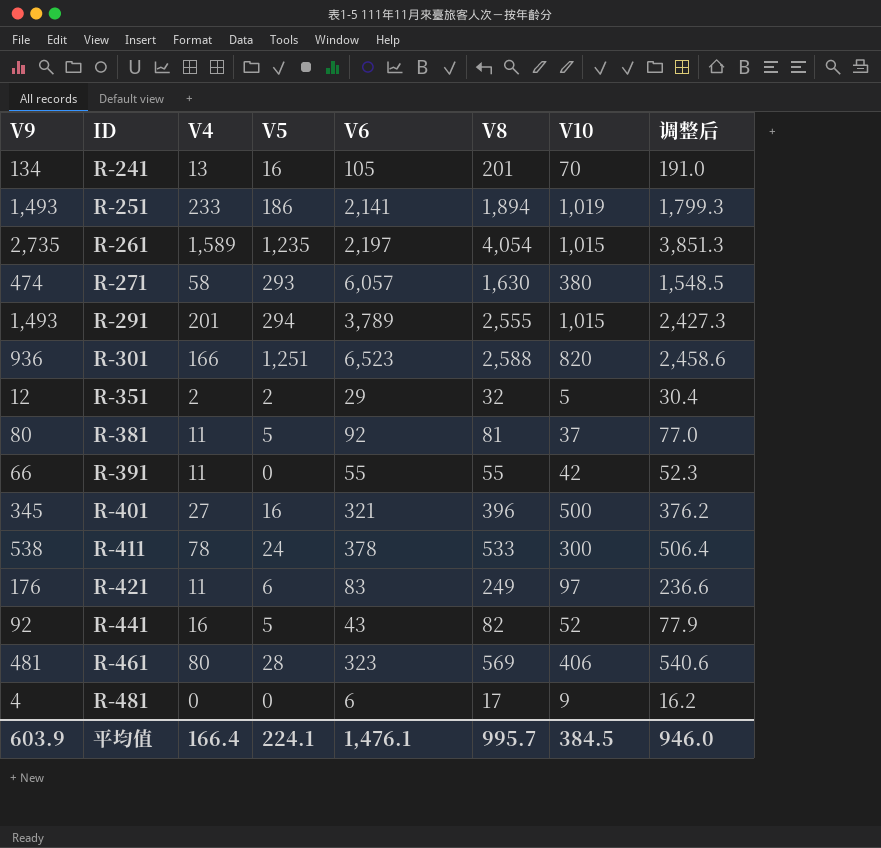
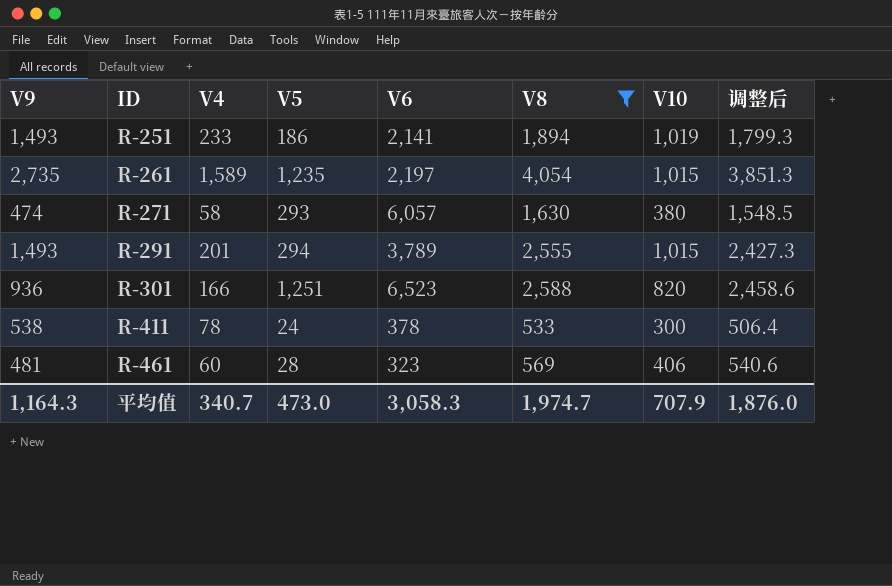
filter: none -> V8 >= 533
R-461 | V4: 80 -> 60
平均值 | V9: 603.9 -> 1,164.3
平均值 | V4: 166.4 -> 340.7
平均值 | V5: 224.1 -> 473.0
平均值 | V6: 1,476.1 -> 3,058.3
平均值 | V8: 995.7 -> 1,974.7
平均值 | V10: 384.5 -> 707.9
平均值 | 调整后: 946.0 -> 1,876.0

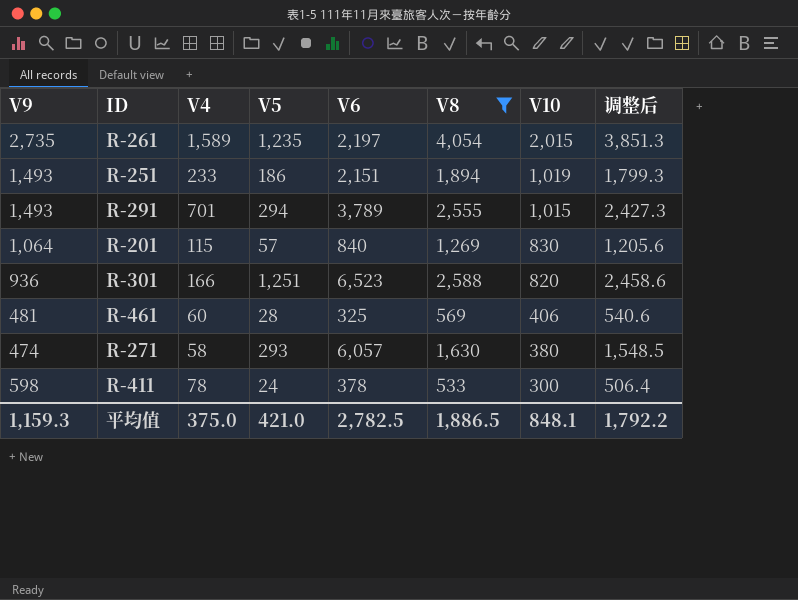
row order: ID ascending -> V10 descending
R-261 | V10: 1,015 -> 2,015
R-251 | V6: 2,141 -> 2,151
R-291 | V4: 201 -> 701
row R-201: none -> 1,064 | 115 | 57 | 840 | 1,269 | 830 | 1,205.6
R-461 | V6: 323 -> 325
R-411 | V9: 538 -> 598
平均值 | V9: 1,164.3 -> 1,159.3
平均值 | V4: 340.7 -> 375.0
平均值 | V5: 473.0 -> 421.0
平均值 | V6: 3,058.3 -> 2,782.5
平均值 | V8: 1,974.7 -> 1,886.5
平均值 | V10: 707.9 -> 848.1
平均值 | 调整后: 1,876.0 -> 1,792.2

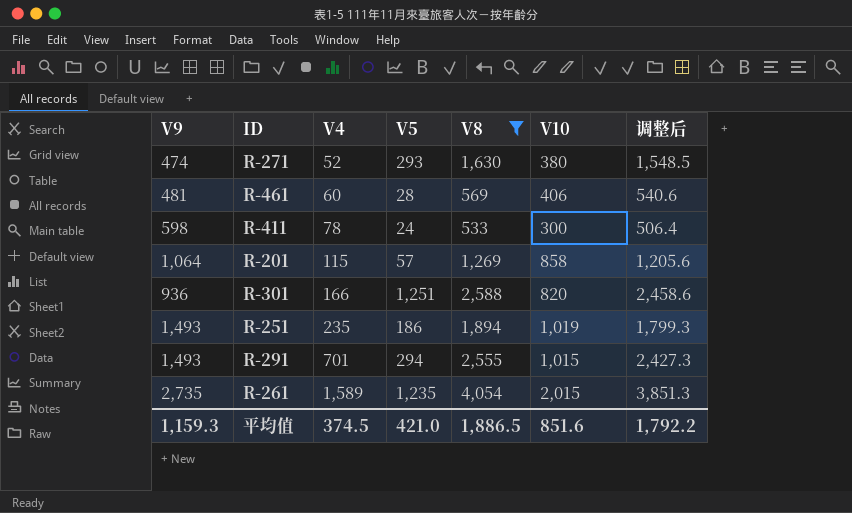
row order: V10 descending -> V4 ascending
column V6 | position: 5 -> none
R-271 | V4: 58 -> 52
R-201 | V10: 830 -> 858
R-251 | V4: 233 -> 235
平均值 | V4: 375.0 -> 374.5
平均值 | V10: 848.1 -> 851.6

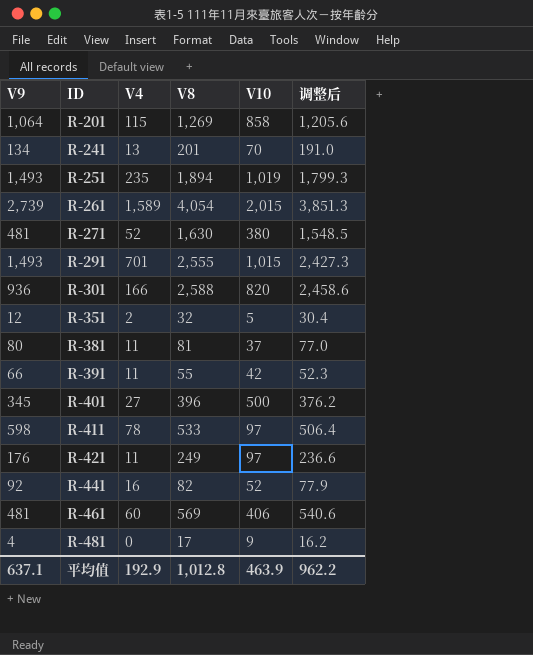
filter: V8 >= 533 -> none
row order: V4 ascending -> ID ascending
column V5 | position: 4 -> none
R-261 | V9: 2,735 -> 2,739
R-271 | V9: 474 -> 481
R-411 | V10: 300 -> 97
平均值 | V9: 1,159.3 -> 637.1
平均值 | V4: 374.5 -> 192.9
平均值 | V8: 1,886.5 -> 1,012.8
平均值 | V10: 851.6 -> 463.9
平均值 | 调整后: 1,792.2 -> 962.2

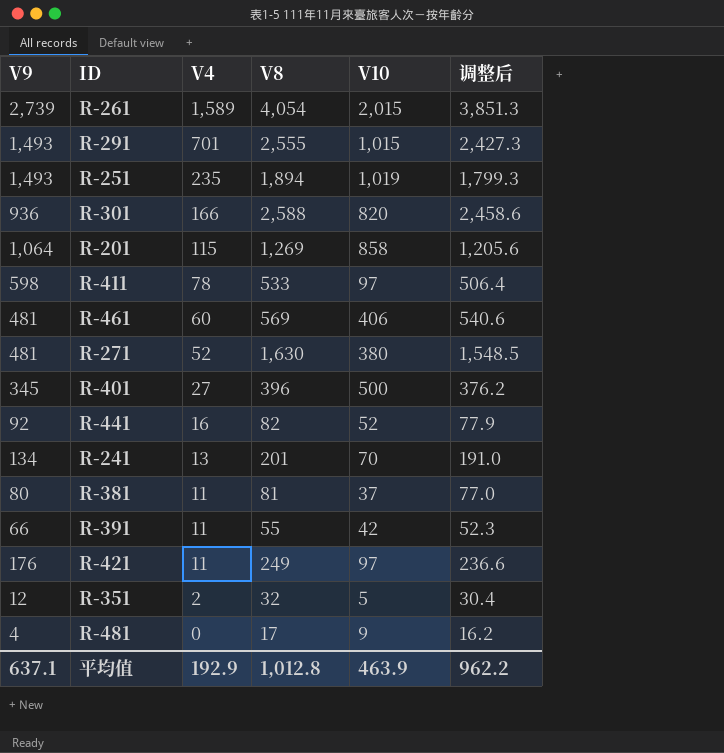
row order: ID ascending -> V4 descending

